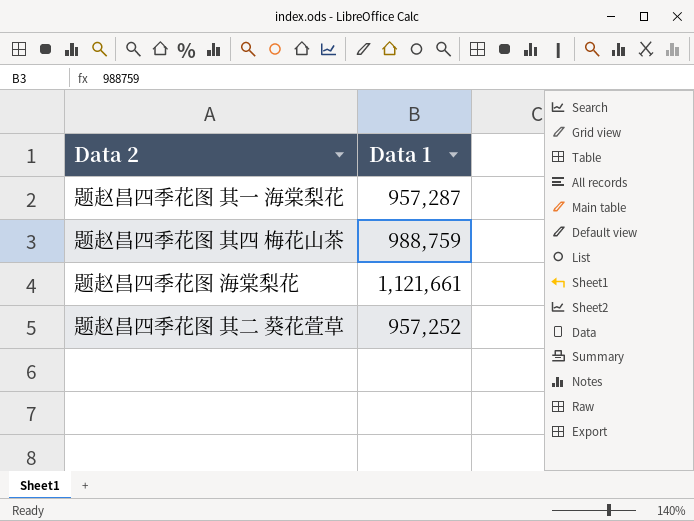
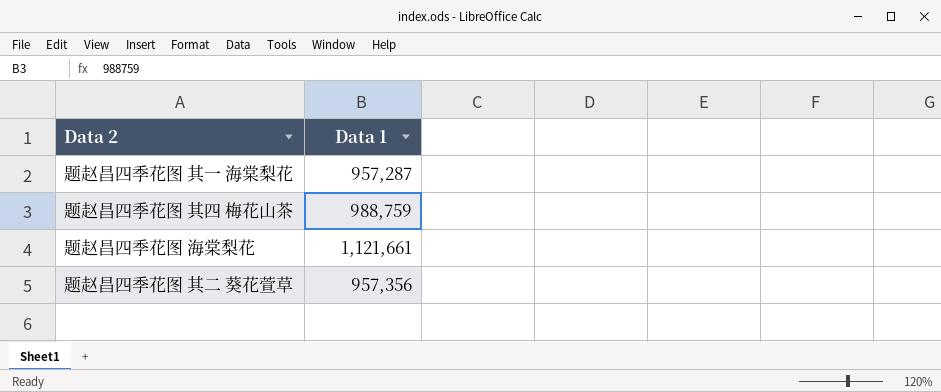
题赵昌四季花图 其二 葵花萱草 | Data 1: 957,252 -> 957,356

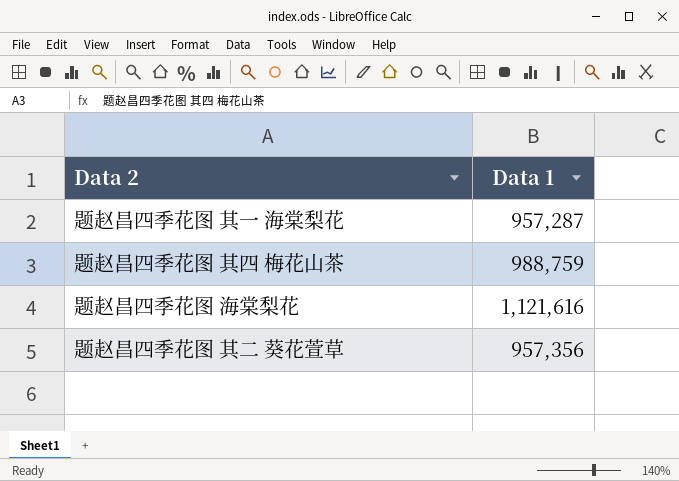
题赵昌四季花图 海棠梨花 | Data 1: 1,121,661 -> 1,121,616

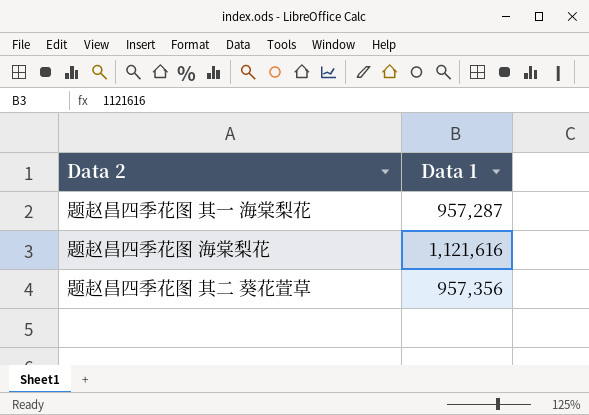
row 题赵昌四季花图 其四 梅花山茶: 988,759 -> none

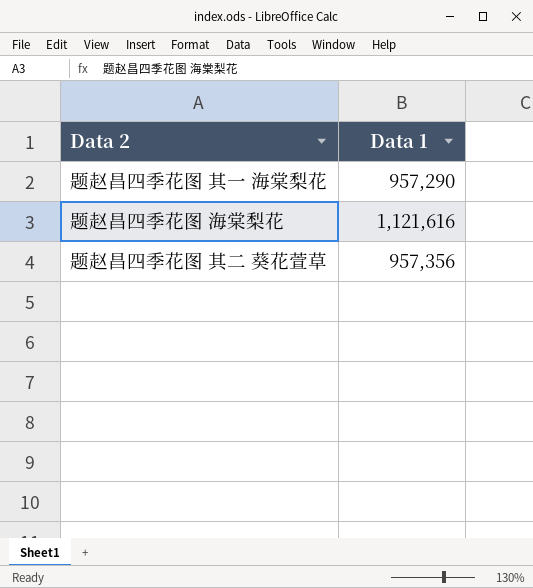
题赵昌四季花图 其一 海棠梨花 | Data 1: 957,287 -> 957,290

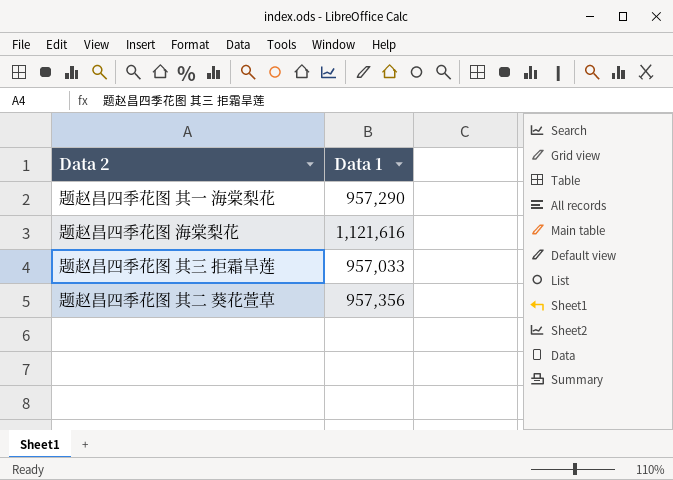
row 题赵昌四季花图 其三 拒霜旱莲: none -> 957,033

